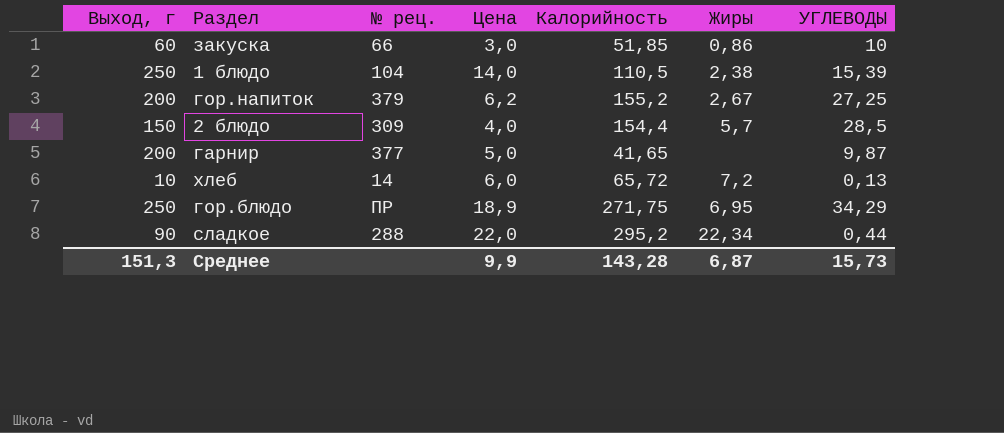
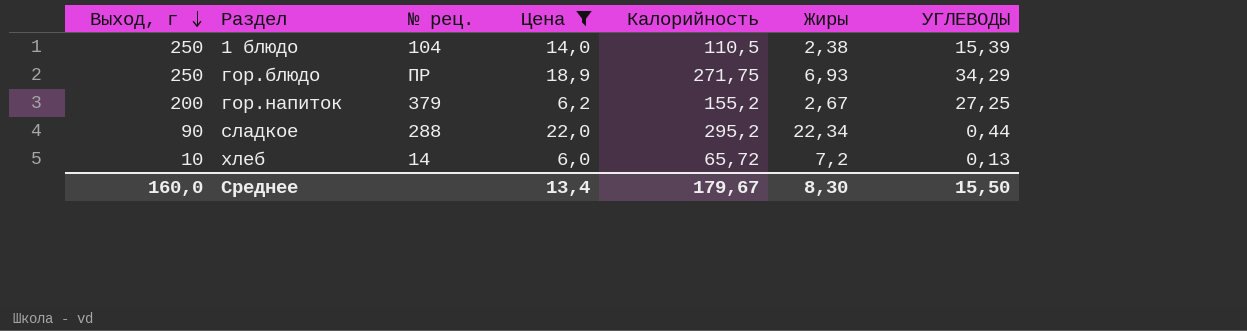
filter: none -> Цена >= 6,0
row order: none -> Выход, г descending
гор.блюдо | Жиры: 6,95 -> 6,93
Среднее | Выход, г: 151,3 -> 160,0
Среднее | Цена: 9,9 -> 13,4
Среднее | Калорийность: 143,28 -> 179,67
Среднее | Жиры: 6,87 -> 8,30
Среднее | УГЛЕВОДЫ: 15,73 -> 15,50

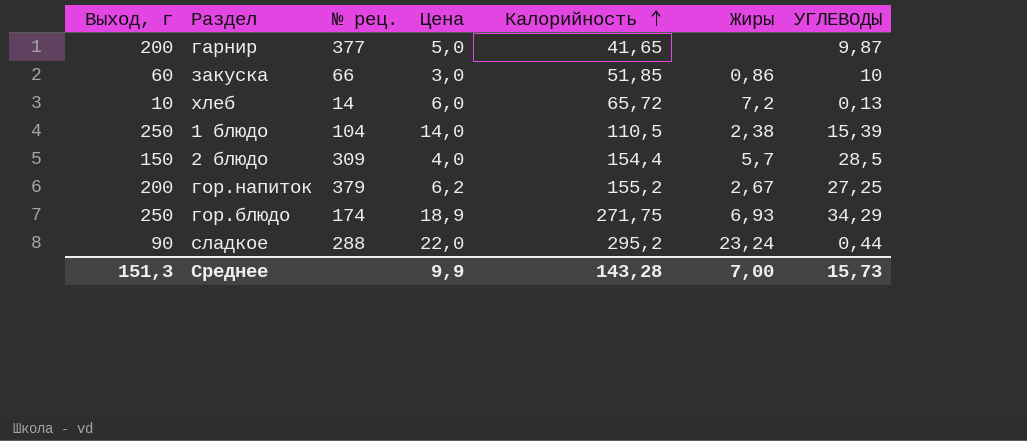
filter: Цена >= 6,0 -> none
row order: Выход, г descending -> Калорийность ascending
гор.блюдо | № рец.: ПР -> 174
сладкое | Жиры: 22,34 -> 23,24
Среднее | Выход, г: 160,0 -> 151,3
Среднее | Цена: 13,4 -> 9,9
Среднее | Калорийность: 179,67 -> 143,28
Среднее | Жиры: 8,30 -> 7,00
Среднее | УГЛЕВОДЫ: 15,50 -> 15,73

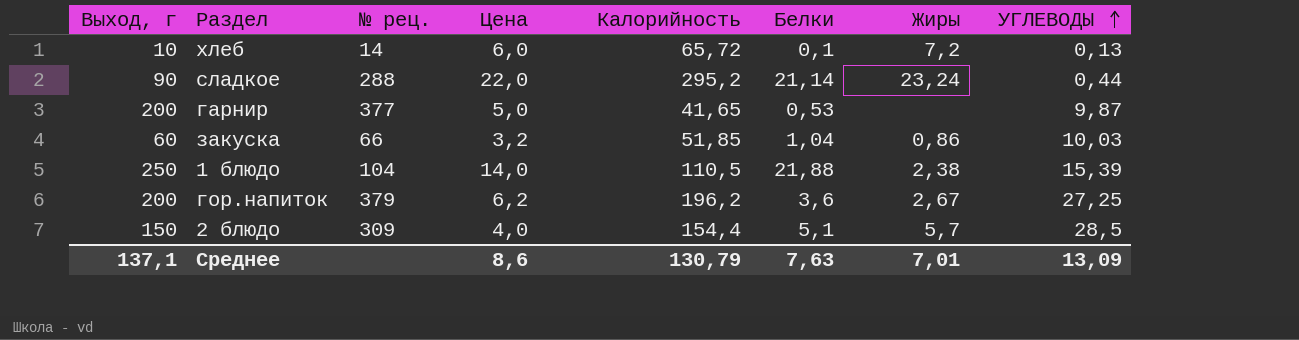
row order: Калорийность ascending -> УГЛЕВОДЫ ascending
column Белки | position: none -> 6
row гор.блюдо: 250 | 174 | 18,9 | 271,75 | 6,93 | 34,29 -> none
закуска | Цена: 3,0 -> 3,2
закуска | УГЛЕВОДЫ: 10 -> 10,03
гор.напиток | Калорийность: 155,2 -> 196,2
Среднее | Выход, г: 151,3 -> 137,1
Среднее | Цена: 9,9 -> 8,6
Среднее | Калорийность: 143,28 -> 130,79
Среднее | Жиры: 7,00 -> 7,01
Среднее | УГЛЕВОДЫ: 15,73 -> 13,09

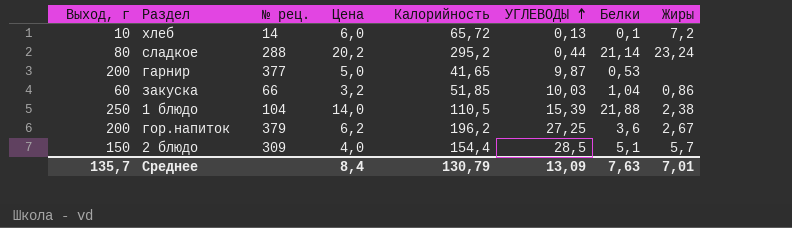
column УГЛЕВОДЫ | position: 8 -> 6
сладкое | Выход, г: 90 -> 80
сладкое | Цена: 22,0 -> 20,2
Среднее | Выход, г: 137,1 -> 135,7
Среднее | Цена: 8,6 -> 8,4

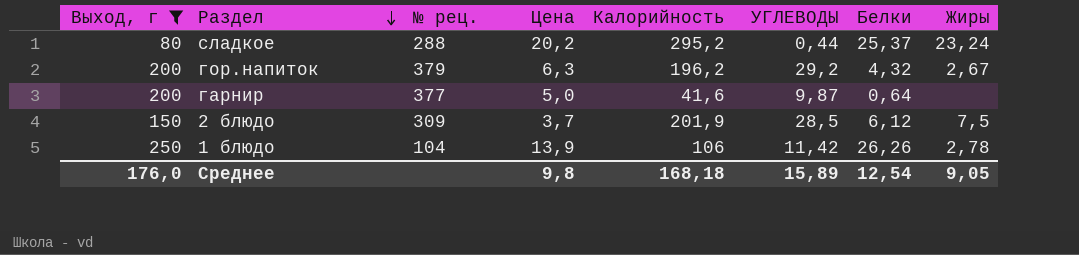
filter: none -> Выход, г >= 80
row order: УГЛЕВОДЫ ascending -> Раздел descending
сладкое | Белки: 21,14 -> 25,37
гор.напиток | Цена: 6,2 -> 6,3
гор.напиток | УГЛЕВОДЫ: 27,25 -> 29,2
гор.напиток | Белки: 3,6 -> 4,32
гарнир | Калорийность: 41,65 -> 41,6
гарнир | Белки: 0,53 -> 0,64
2 блюдо | Цена: 4,0 -> 3,7
2 блюдо | Калорийность: 154,4 -> 201,9
2 блюдо | Белки: 5,1 -> 6,12
2 блюдо | Жиры: 5,7 -> 7,5
1 блюдо | Цена: 14,0 -> 13,9
1 блюдо | Калорийность: 110,5 -> 106
1 блюдо | УГЛЕВОДЫ: 15,39 -> 11,42
1 блюдо | Белки: 21,88 -> 26,26
1 блюдо | Жиры: 2,38 -> 2,78
Среднее | Выход, г: 135,7 -> 176,0
Среднее | Цена: 8,4 -> 9,8
Среднее | Калорийность: 130,79 -> 168,18
Среднее | УГЛЕВОДЫ: 13,09 -> 15,89
Среднее | Белки: 7,63 -> 12,54
Среднее | Жиры: 7,01 -> 9,05

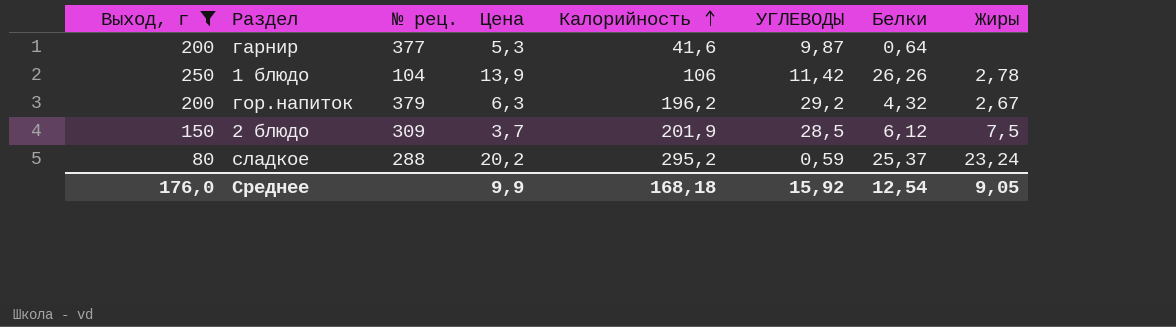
row order: Раздел descending -> Калорийность ascending
гарнир | Цена: 5,0 -> 5,3
сладкое | УГЛЕВОДЫ: 0,44 -> 0,59
Среднее | Цена: 9,8 -> 9,9
Среднее | УГЛЕВОДЫ: 15,89 -> 15,92

